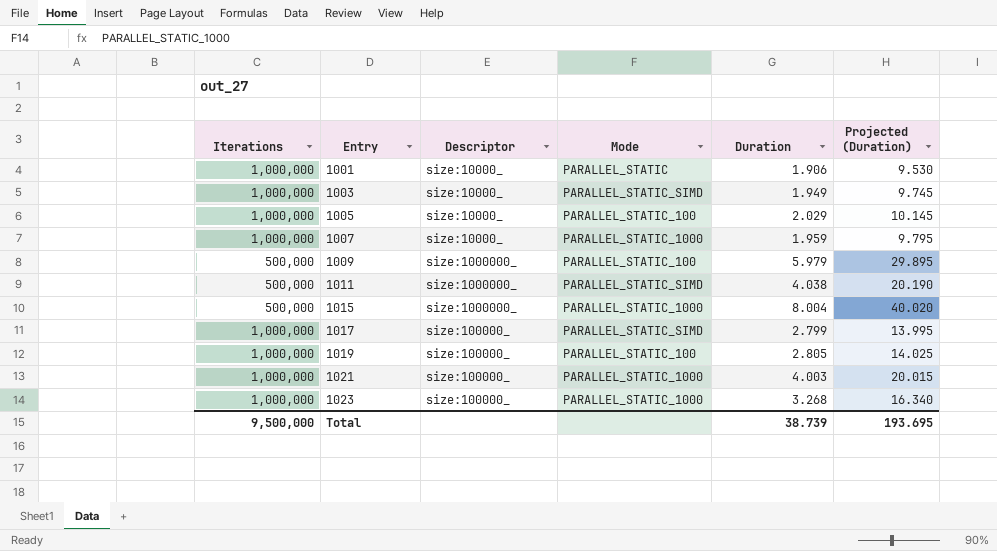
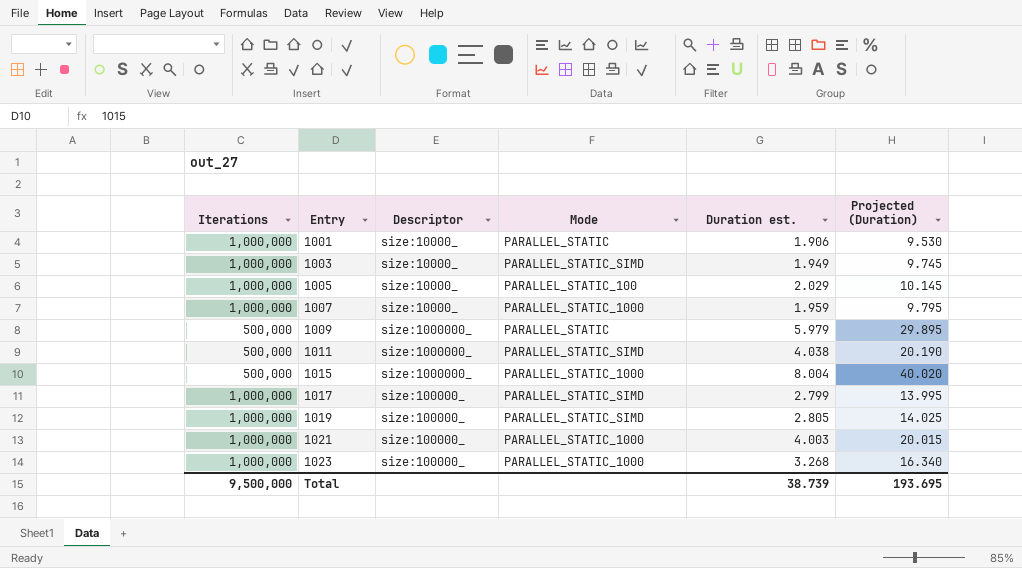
column name: Duration -> Duration est.
1009 | Mode: PARALLEL_STATIC_100 -> PARALLEL_STATIC
1019 | Mode: PARALLEL_STATIC_100 -> PARALLEL_STATIC_SIMD

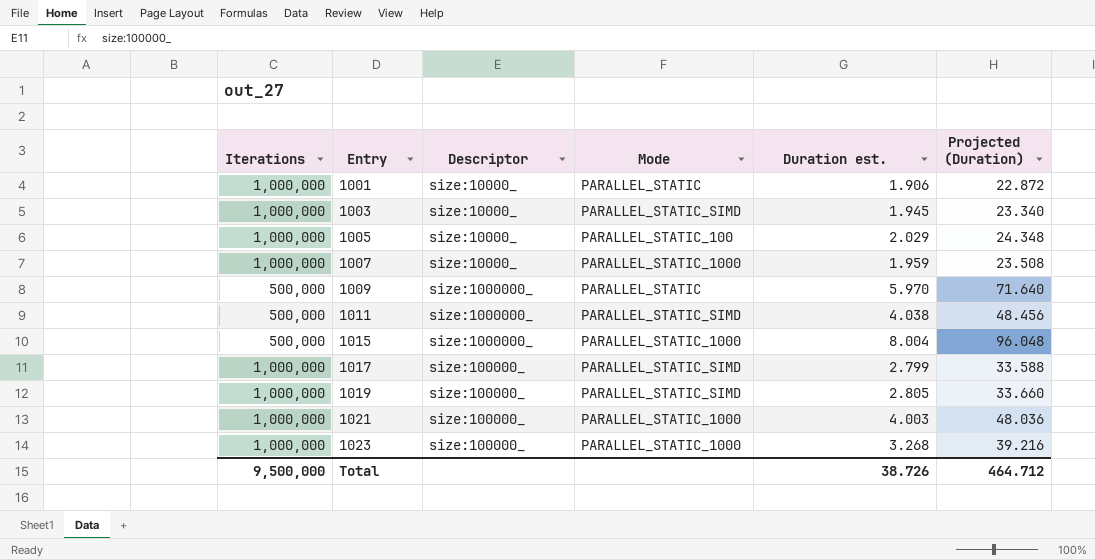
column Projected (Duration) | formula: [Duration est.] * 5 -> [Duration est.] * 12
1003 | Duration est.: 1.949 -> 1.945
1009 | Duration est.: 5.979 -> 5.970
Total | Duration est.: 38.739 -> 38.726
Total | Projected (Duration): 193.695 -> 464.712

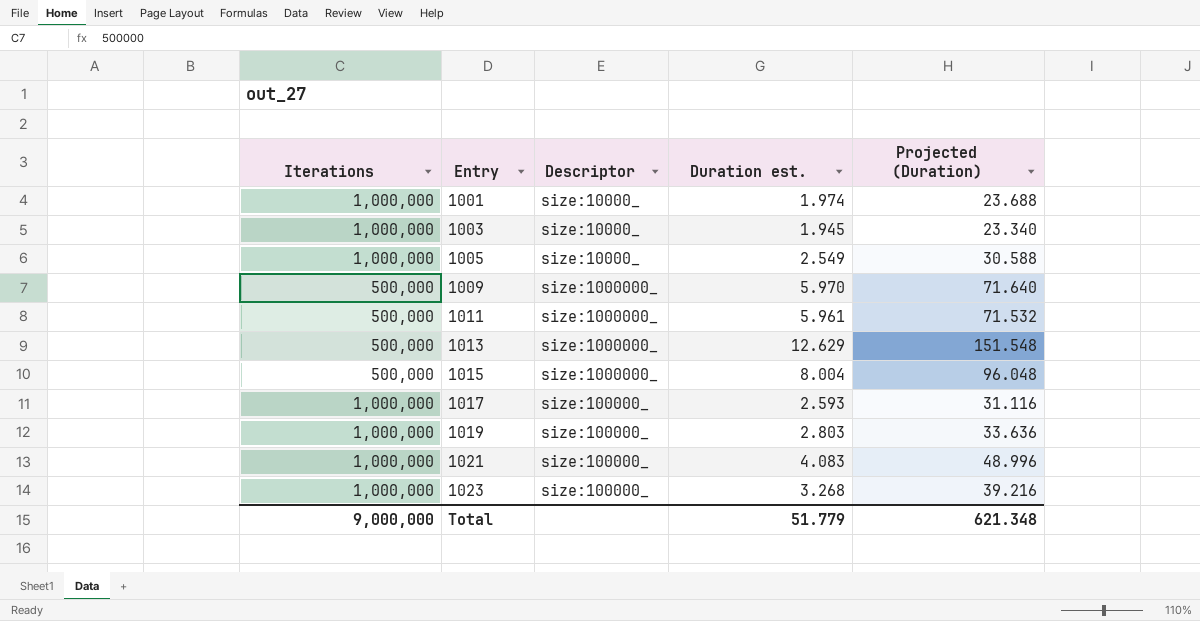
column Mode | position: 4 -> none
row 1007: 1,000,000 | size:10000_ | PARALLEL_STATIC_1000 | 1.959 | 23.508 -> none
1001 | Duration est.: 1.906 -> 1.974
1001 | Projected (Duration): 22.872 -> 23.688
1005 | Duration est.: 2.029 -> 2.549
1005 | Projected (Duration): 24.348 -> 30.588
1011 | Duration est.: 4.038 -> 5.961
1011 | Projected (Duration): 48.456 -> 71.532
row 1013: none -> 500,000 | size:1000000_ | 12.629 | 151.548
1017 | Duration est.: 2.799 -> 2.593
1017 | Projected (Duration): 33.588 -> 31.116
1019 | Duration est.: 2.805 -> 2.803
1019 | Projected (Duration): 33.660 -> 33.636
1021 | Duration est.: 4.003 -> 4.083
1021 | Projected (Duration): 48.036 -> 48.996
Total | Iterations: 9,500,000 -> 9,000,000
Total | Duration est.: 38.726 -> 51.779
Total | Projected (Duration): 464.712 -> 621.348

